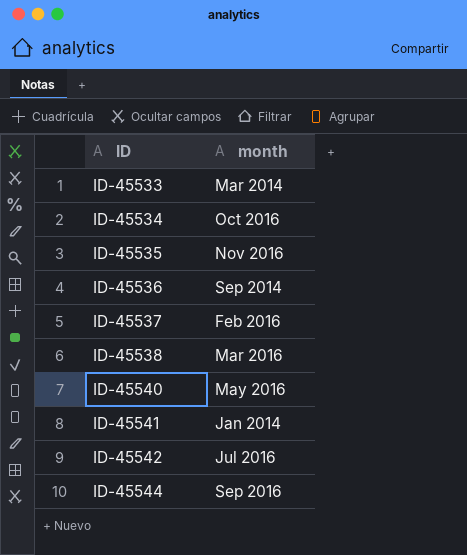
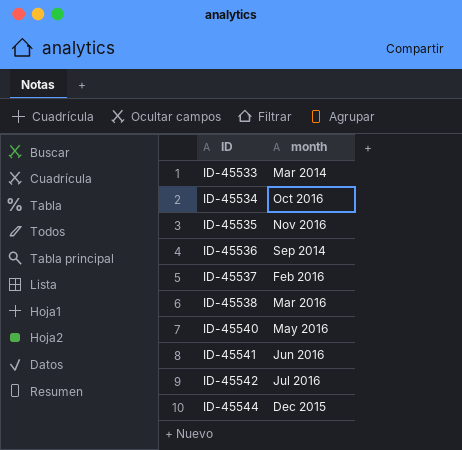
ID-45541 | month: Jan 2014 -> Jun 2016
ID-45544 | month: Sep 2016 -> Dec 2015

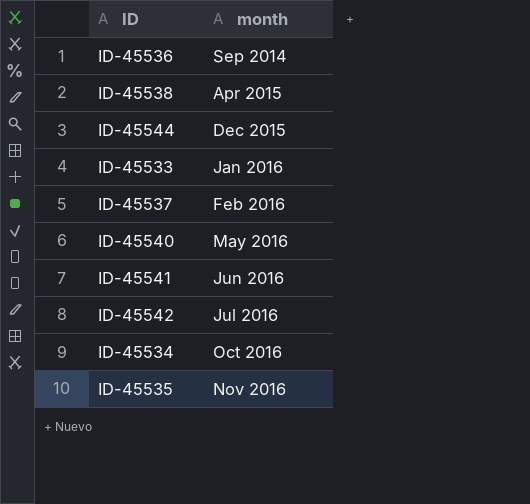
row order: ID ascending -> month ascending
ID-45538 | month: Mar 2016 -> Apr 2015
ID-45533 | month: Mar 2014 -> Jan 2016

